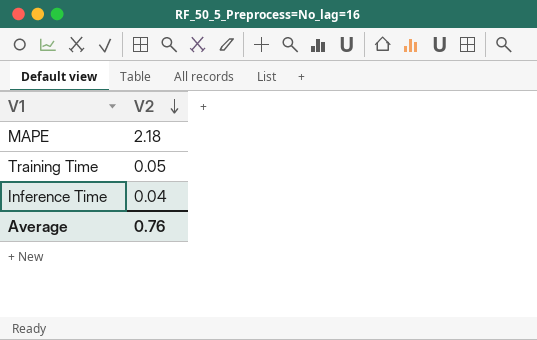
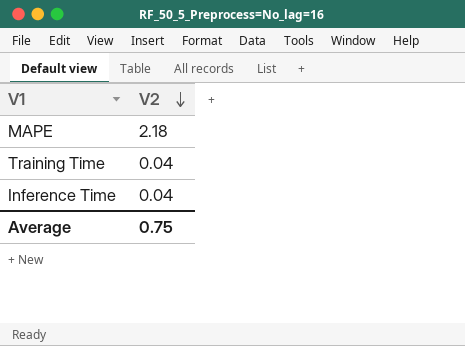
Training Time | V2: 0.05 -> 0.04
Average | V2: 0.76 -> 0.75

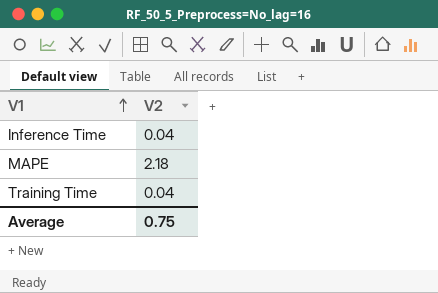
row order: V2 descending -> V1 ascending

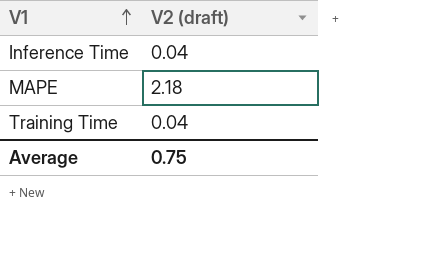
column name: V2 -> V2 (draft)

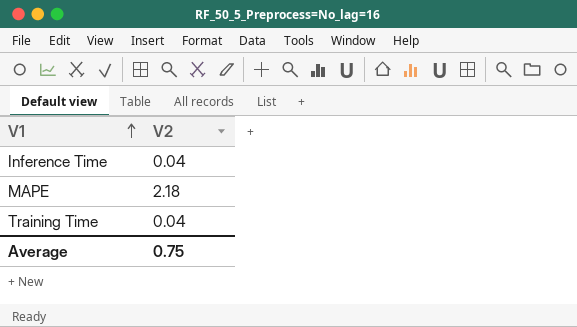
column name: V2 (draft) -> V2

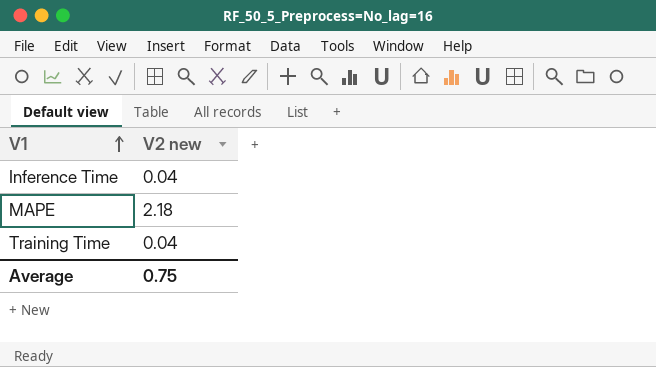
column name: V2 -> V2 new

